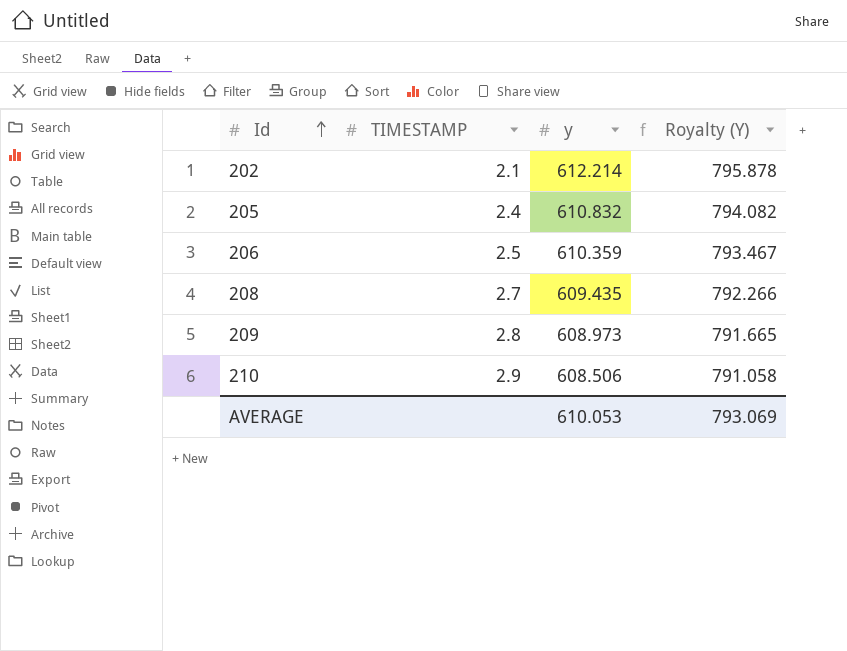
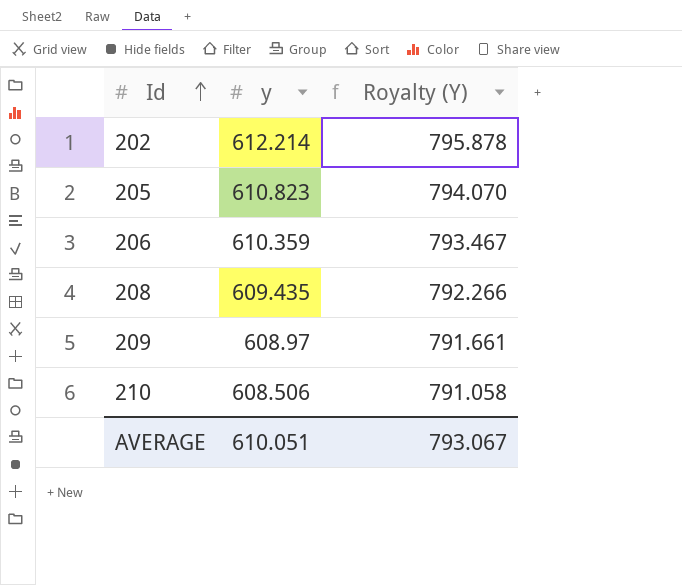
column TIMESTAMP | position: 2 -> none
205 | y: 610.832 -> 610.823
205 | Royalty (Y): 794.082 -> 794.070
209 | y: 608.973 -> 608.97
209 | Royalty (Y): 791.665 -> 791.661
AVERAGE | y: 610.053 -> 610.051
AVERAGE | Royalty (Y): 793.069 -> 793.067

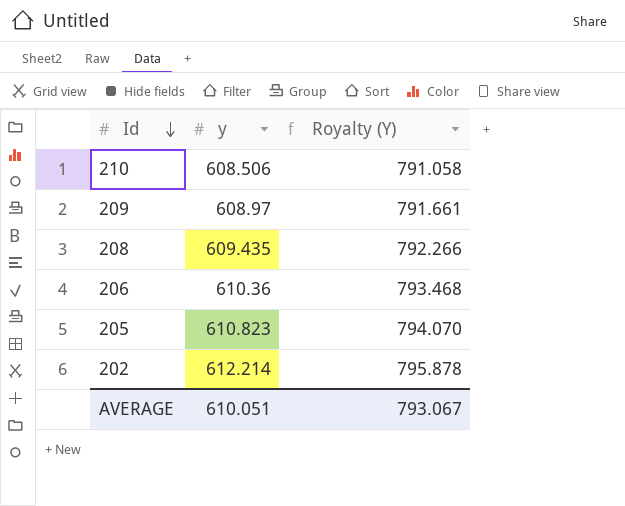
row order: Id ascending -> Id descending
206 | y: 610.359 -> 610.36
206 | Royalty (Y): 793.467 -> 793.468

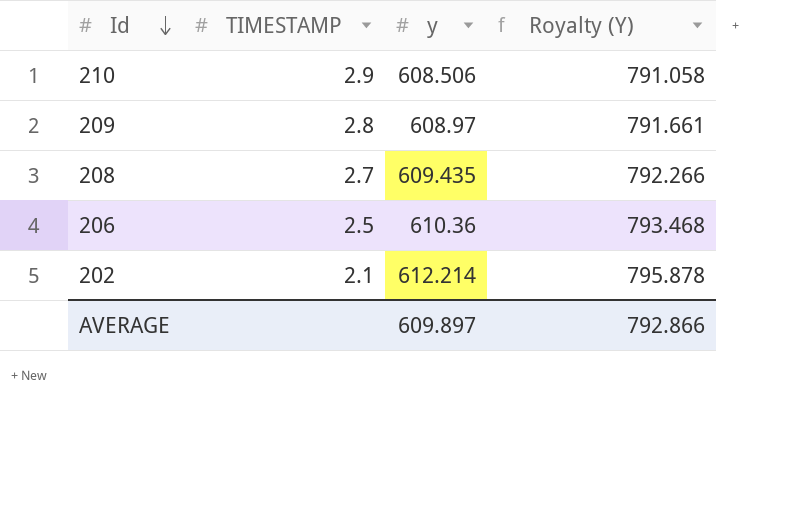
column TIMESTAMP | position: none -> 2
row 205: 610.823 | 794.070 -> none
AVERAGE | y: 610.051 -> 609.897
AVERAGE | Royalty (Y): 793.067 -> 792.866

